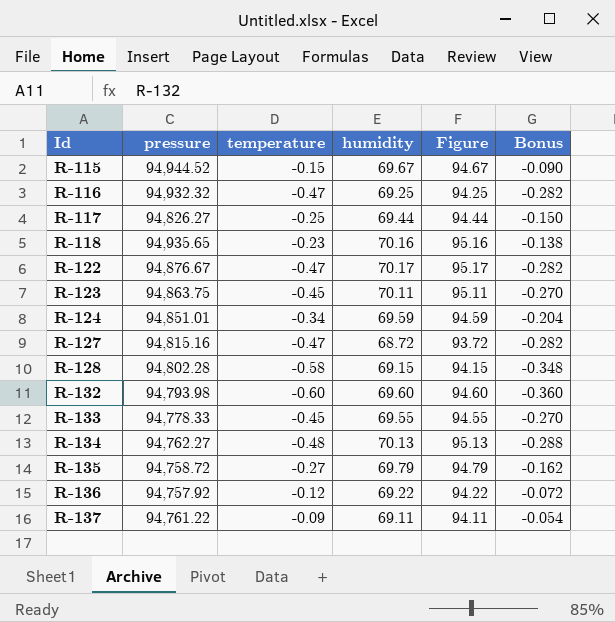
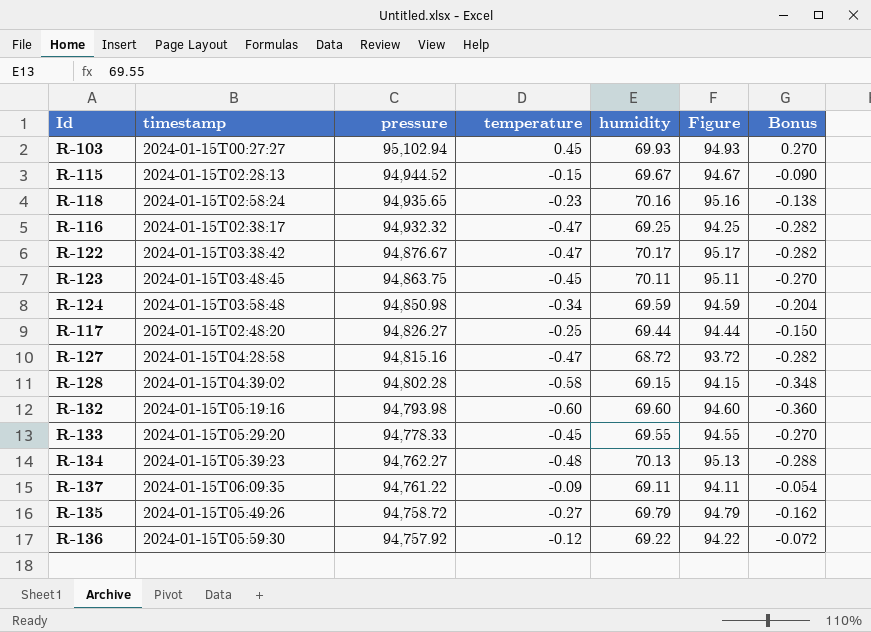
row order: Id ascending -> pressure descending
column timestamp | position: none -> 2
row R-103: none -> 2024-01-15T00:27:27 | 95,102.94 | 0.45 | 69.93 | 94.93 | 0.270
R-124 | pressure: 94,851.01 -> 94,850.98

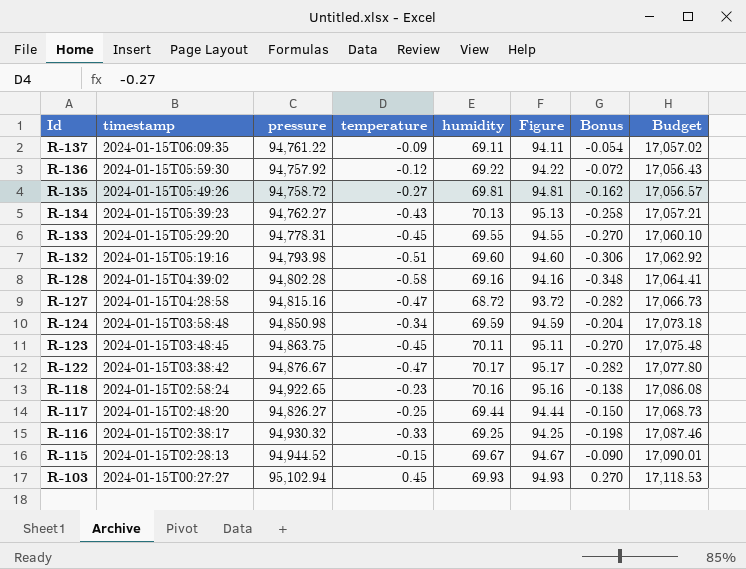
row order: pressure descending -> Id descending
column Budget | formula: none -> [pressure] * 0.18
R-135 | humidity: 69.79 -> 69.81
R-135 | Figure: 94.79 -> 94.81
R-134 | temperature: -0.48 -> -0.43
R-134 | Bonus: -0.288 -> -0.258
R-133 | pressure: 94,778.33 -> 94,778.31
R-132 | temperature: -0.60 -> -0.51
R-132 | Bonus: -0.360 -> -0.306
R-128 | humidity: 69.15 -> 69.16
R-128 | Figure: 94.15 -> 94.16
R-118 | pressure: 94,935.65 -> 94,922.65
R-116 | pressure: 94,932.32 -> 94,930.32
R-116 | temperature: -0.47 -> -0.33
R-116 | Bonus: -0.282 -> -0.198

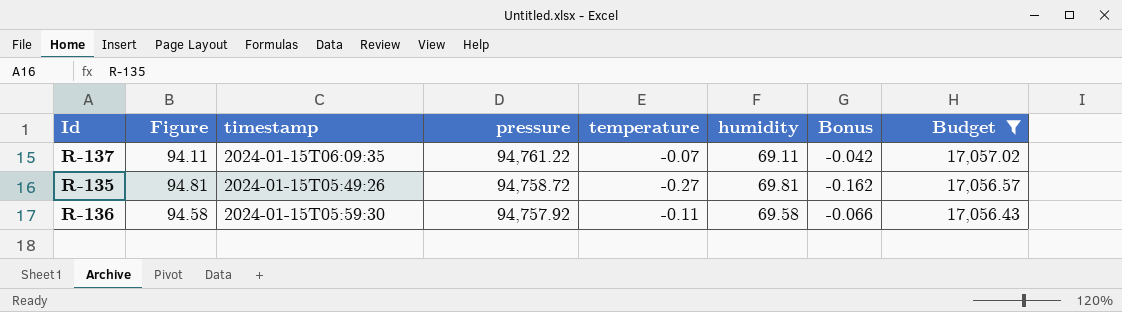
filter: none -> Budget <= 17,057.02
row order: Id descending -> pressure descending
column Figure | position: 6 -> 2
R-137 | temperature: -0.09 -> -0.07
R-137 | Bonus: -0.054 -> -0.042
R-136 | Figure: 94.22 -> 94.58
R-136 | temperature: -0.12 -> -0.11
R-136 | humidity: 69.22 -> 69.58
R-136 | Bonus: -0.072 -> -0.066

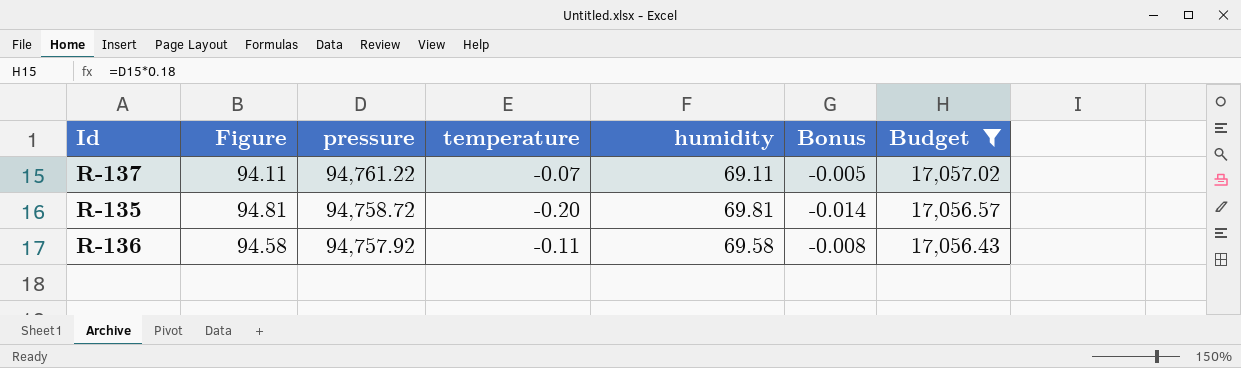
column timestamp | position: 3 -> none
column Bonus | formula: [temperature] * 0.6 -> [temperature] * 0.07
R-135 | temperature: -0.27 -> -0.20

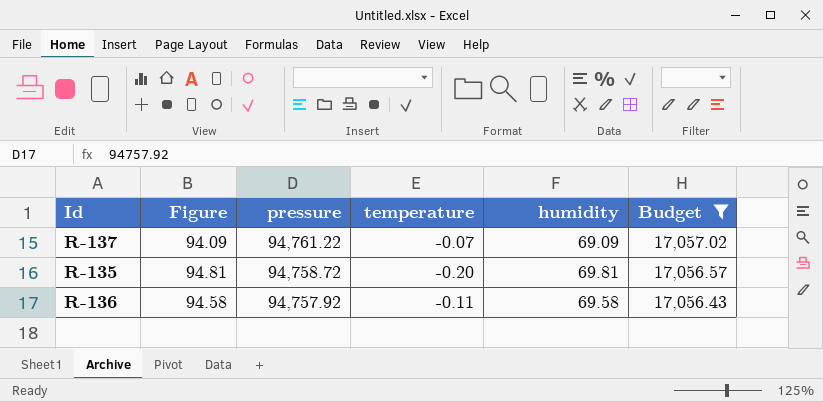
column Bonus | formula: [temperature] * 0.07 -> none
R-137 | Figure: 94.11 -> 94.09
R-137 | humidity: 69.11 -> 69.09

